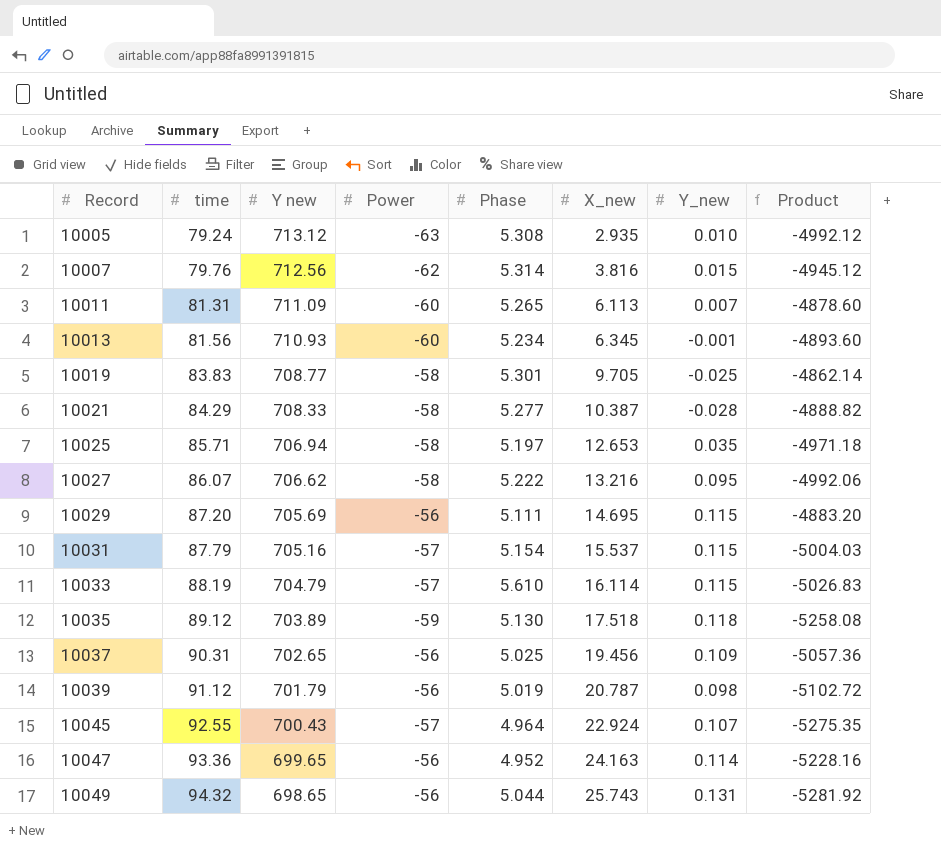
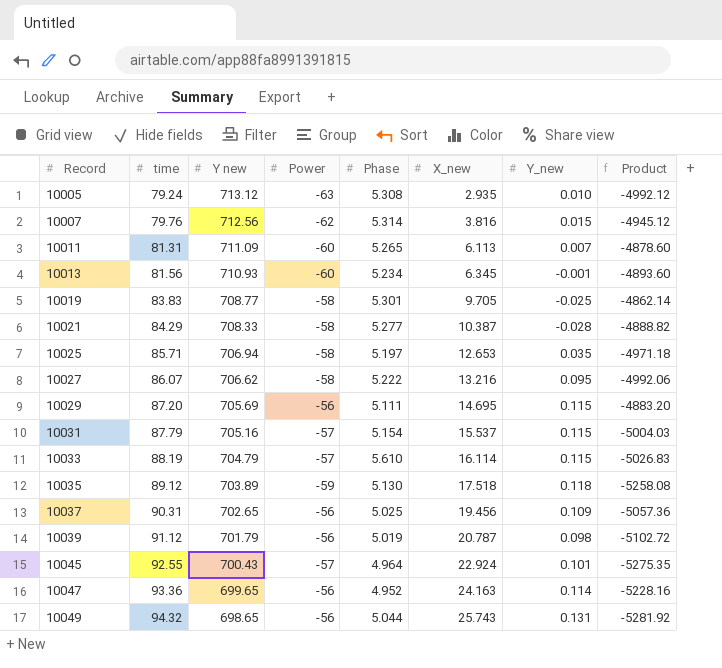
10045 | Y_new: 0.107 -> 0.101

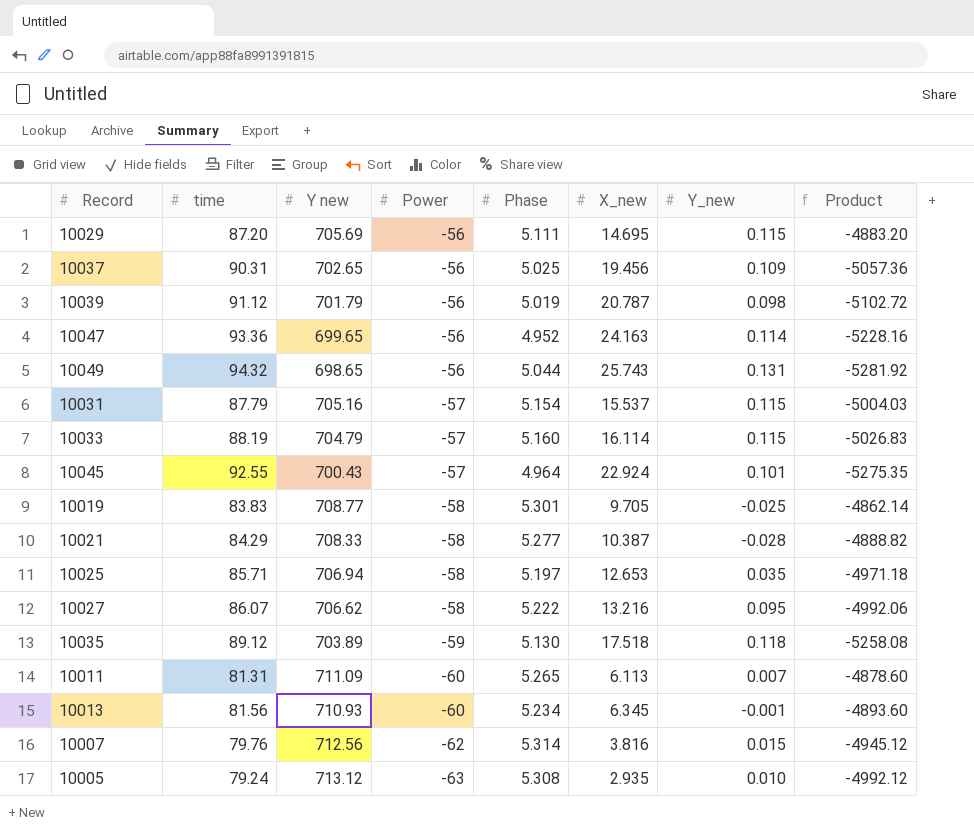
row order: Record ascending -> Power descending
10033 | Phase: 5.610 -> 5.160

